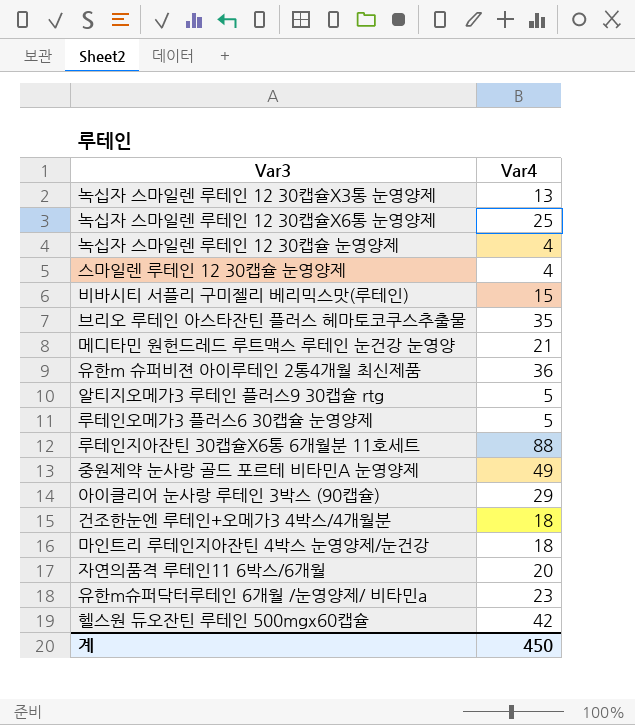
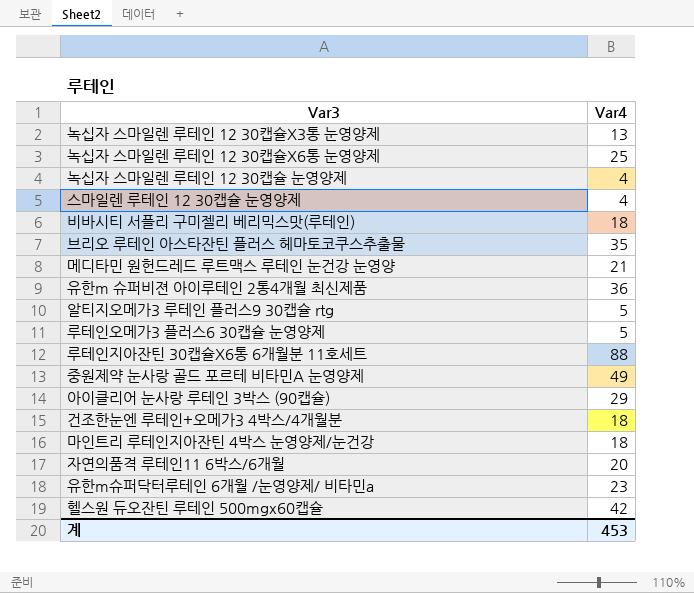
비바시티 서플리 구미젤리 베리믹스맛(루테인) | Var4: 15 -> 18
계 | Var4: 450 -> 453

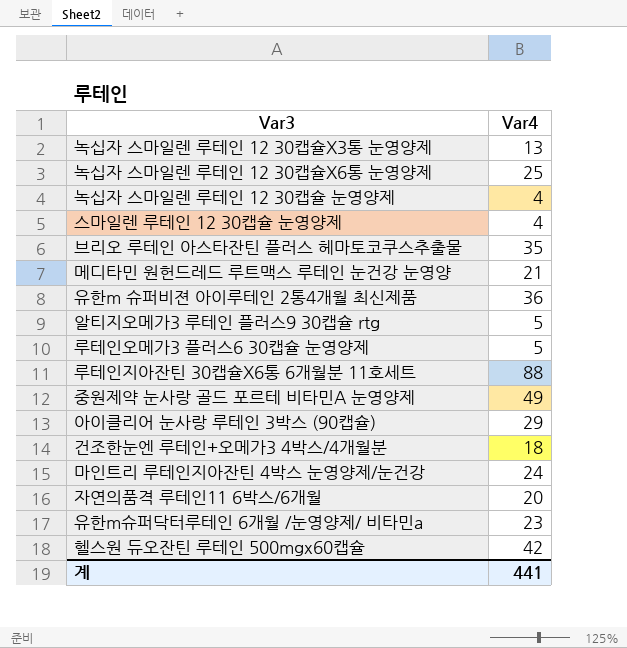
row 비바시티 서플리 구미젤리 베리믹스맛(루테인): 18 -> none
마인트리 루테인지아잔틴 4박스 눈영양제/눈건강 | Var4: 18 -> 24
계 | Var4: 453 -> 441

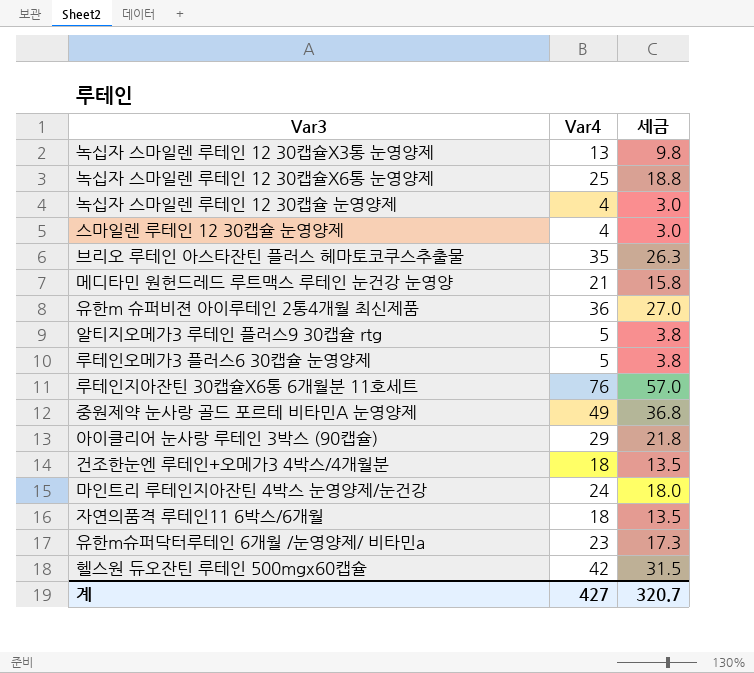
column 세금 | formula: none -> [Var4] * 0.75
루테인지아잔틴 30캡슐X6통 6개월분 11호세트 | Var4: 88 -> 76
자연의품격 루테인11 6박스/6개월 | Var4: 20 -> 18
계 | Var4: 441 -> 427

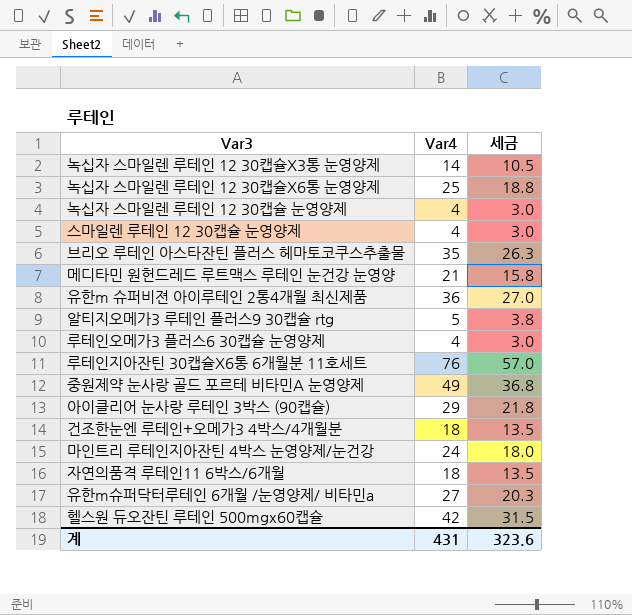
녹십자 스마일렌 루테인 12 30캡슐X3통 눈영양제 | Var4: 13 -> 14
녹십자 스마일렌 루테인 12 30캡슐X3통 눈영양제 | 세금: 9.8 -> 10.5
루테인오메가3 플러스6 30캡슐 눈영양제 | Var4: 5 -> 4
루테인오메가3 플러스6 30캡슐 눈영양제 | 세금: 3.8 -> 3.0
유한m슈퍼닥터루테인 6개월 /눈영양제/ 비타민a | Var4: 23 -> 27
유한m슈퍼닥터루테인 6개월 /눈영양제/ 비타민a | 세금: 17.3 -> 20.3
계 | Var4: 427 -> 431
계 | 세금: 320.7 -> 323.6

